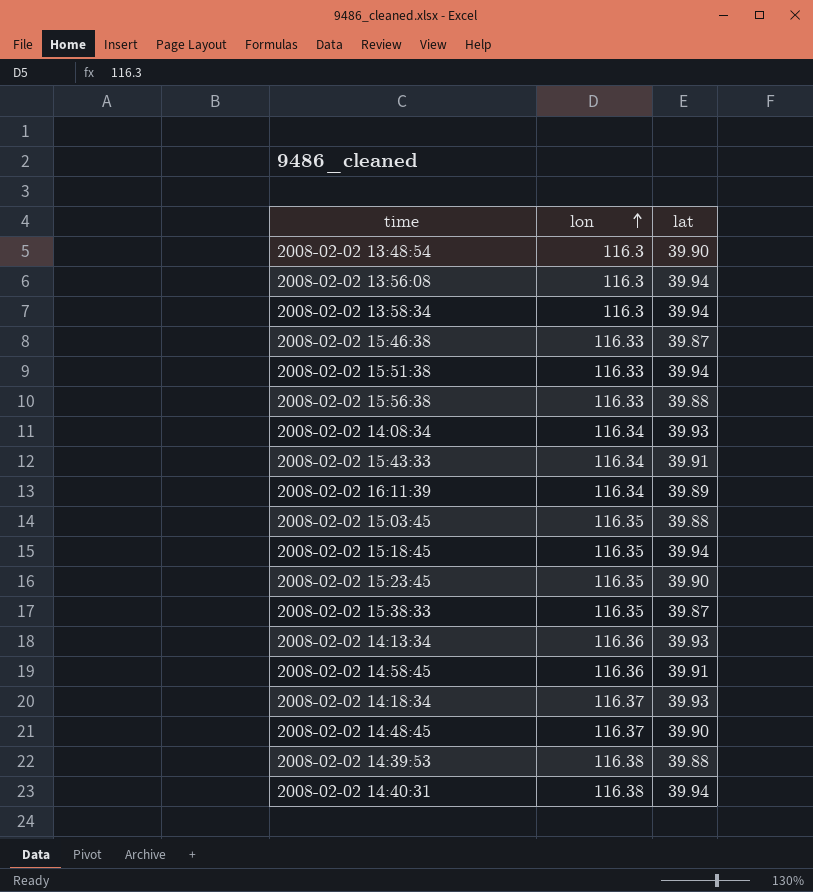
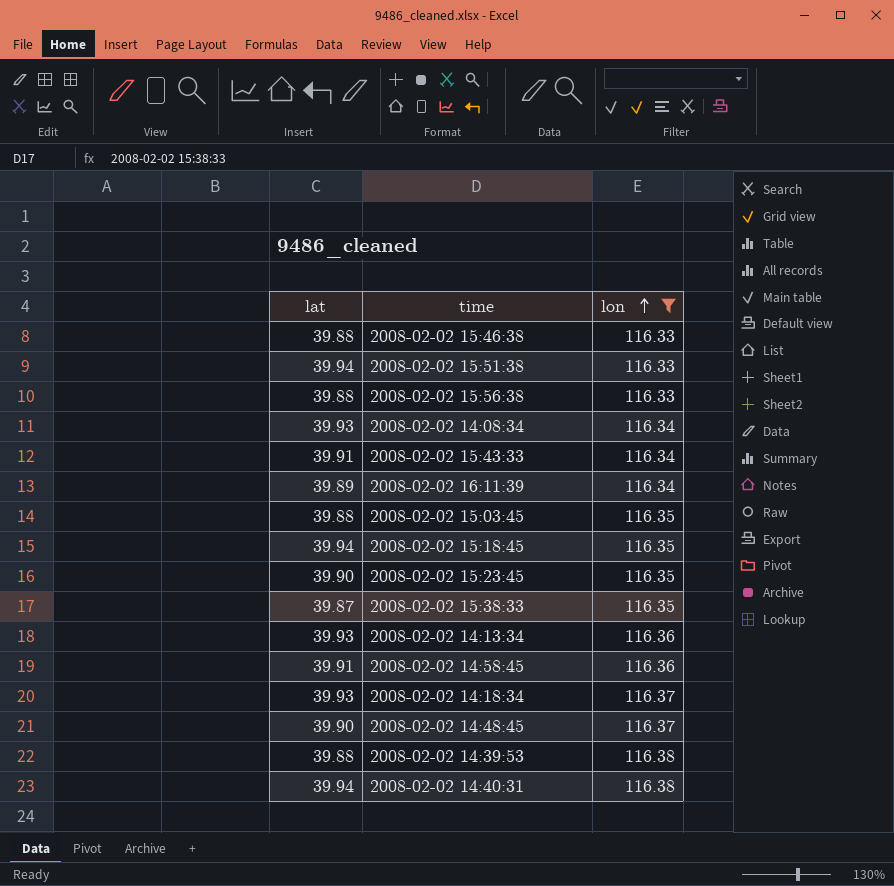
filter: none -> lon != 116.3
column lat | position: 3 -> 1
2008-02-02 15:46:38 | lat: 39.87 -> 39.88

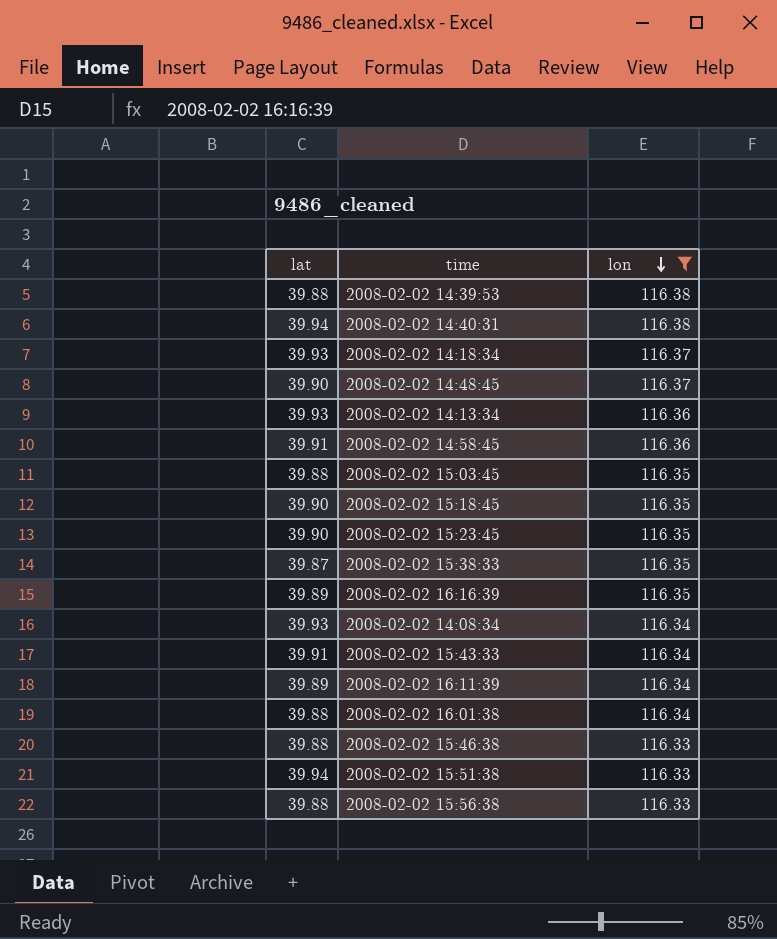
row order: lon ascending -> lon descending
2008-02-02 15:18:45 | lat: 39.94 -> 39.90
row 2008-02-02 16:16:39: none -> 39.89 | 116.35
row 2008-02-02 16:01:38: none -> 39.88 | 116.34

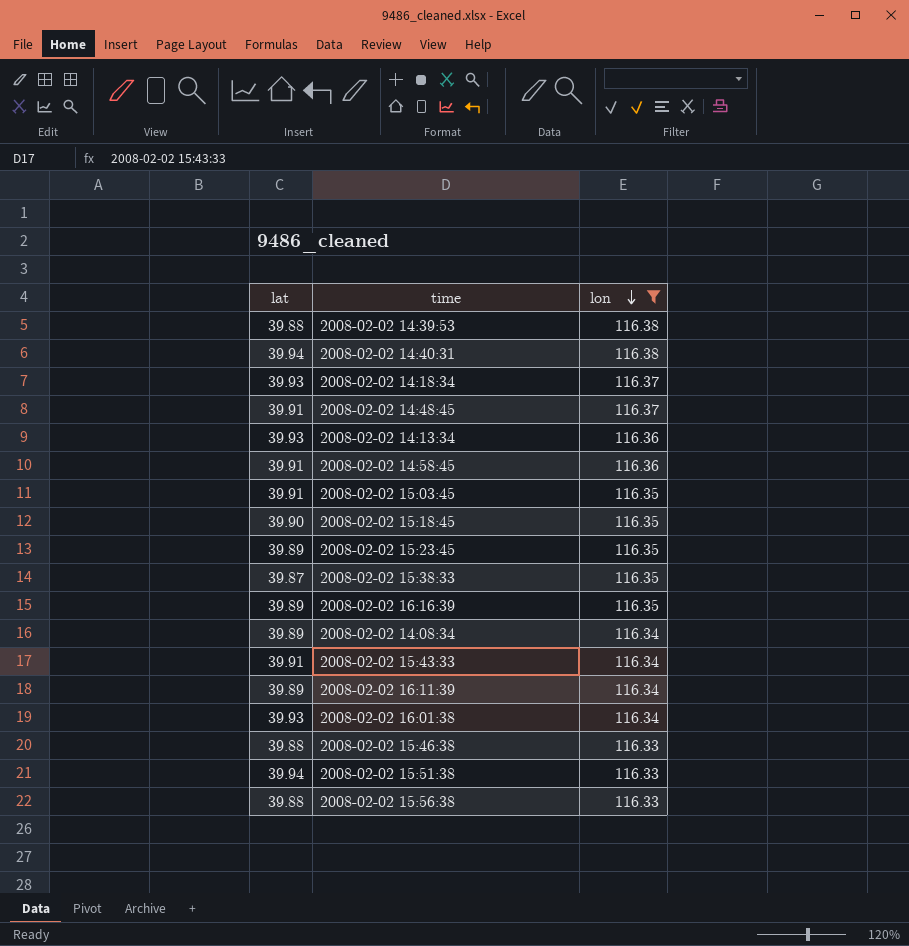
2008-02-02 14:48:45 | lat: 39.90 -> 39.91
2008-02-02 15:03:45 | lat: 39.88 -> 39.91
2008-02-02 15:23:45 | lat: 39.90 -> 39.89
2008-02-02 14:08:34 | lat: 39.93 -> 39.89
2008-02-02 16:01:38 | lat: 39.88 -> 39.93

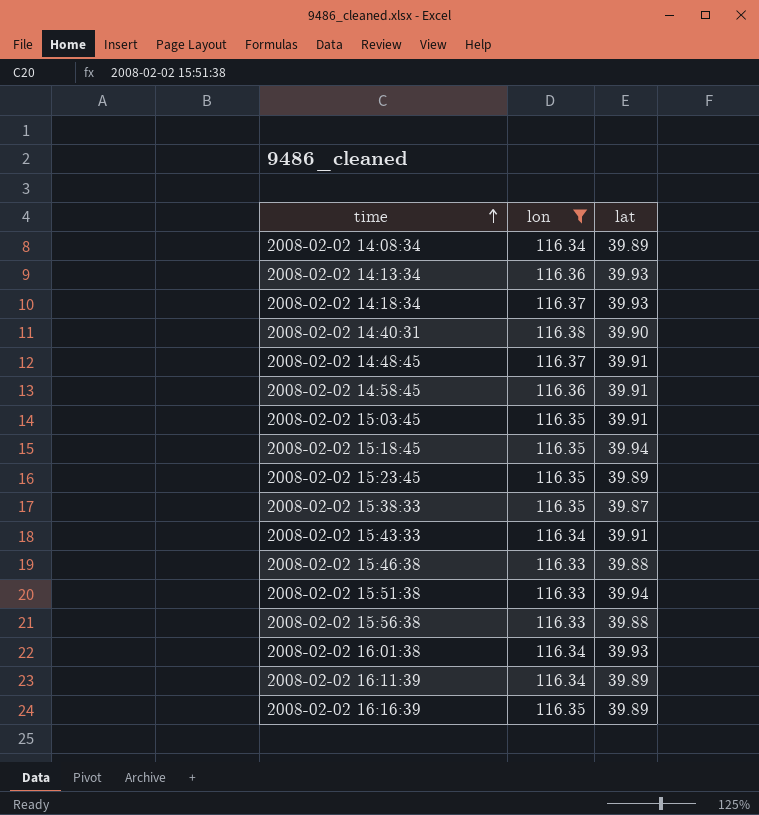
row order: lon descending -> time ascending
column lat | position: 1 -> 3
row 2008-02-02 14:39:53: 39.88 | 116.38 -> none
2008-02-02 14:40:31 | lat: 39.94 -> 39.90
2008-02-02 15:18:45 | lat: 39.90 -> 39.94

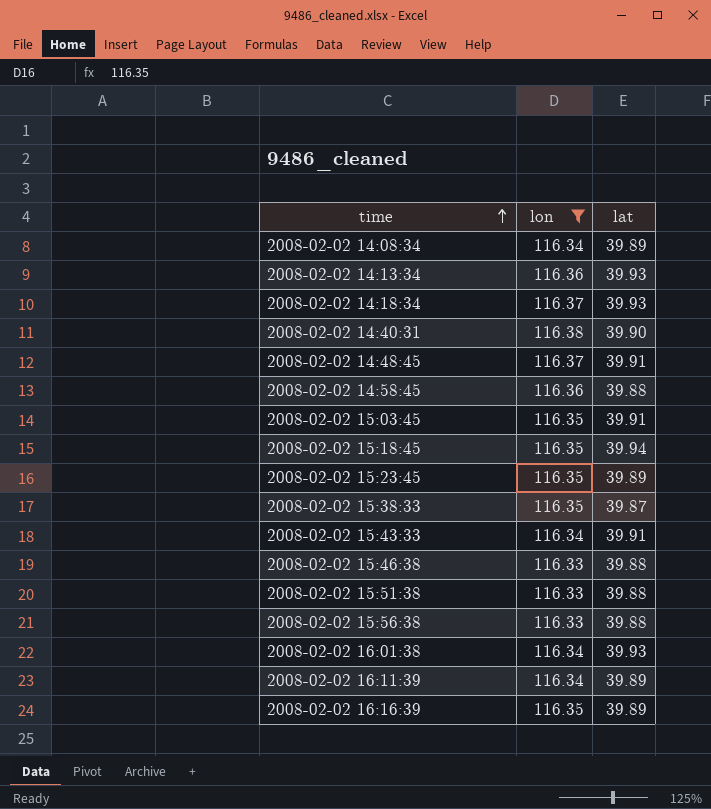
2008-02-02 14:58:45 | lat: 39.91 -> 39.88
2008-02-02 15:51:38 | lat: 39.94 -> 39.88

